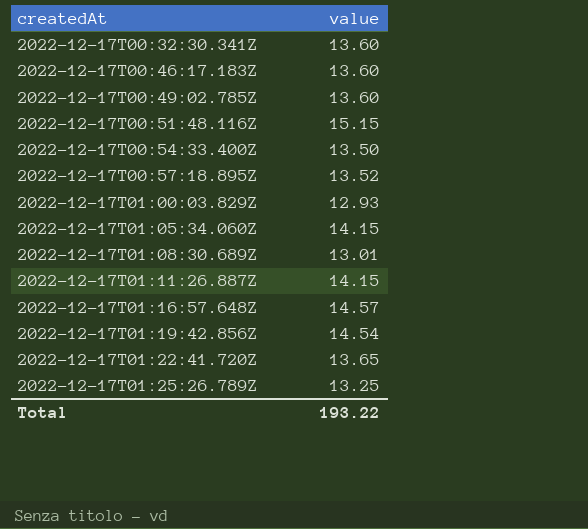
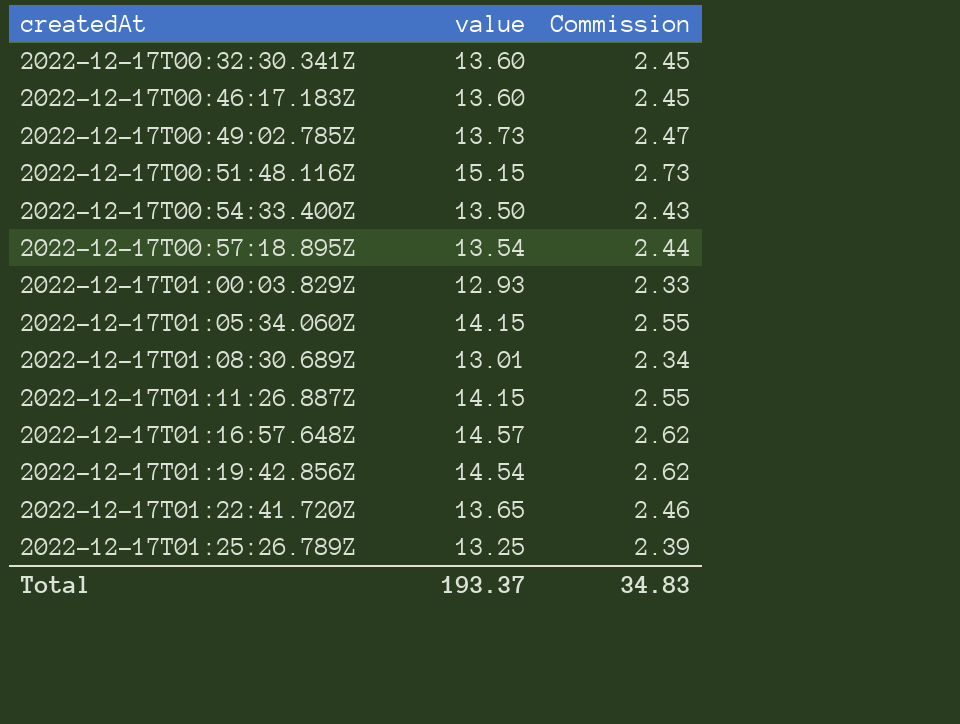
column Commission | formula: none -> [value] * 0.18
2022-12-17T00:49:02.785Z | value: 13.60 -> 13.73
2022-12-17T00:57:18.895Z | value: 13.52 -> 13.54
Total | value: 193.22 -> 193.37

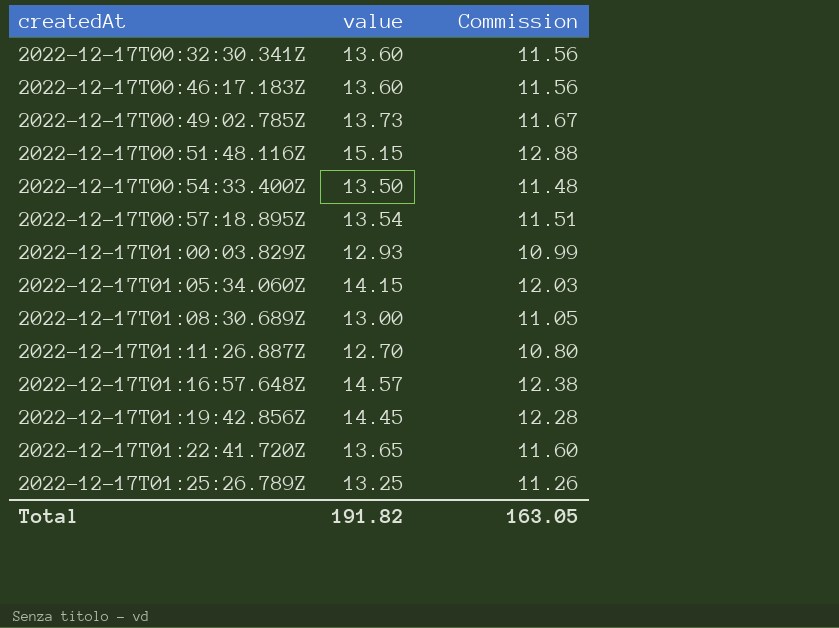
column Commission | formula: [value] * 0.18 -> [value] * 0.85
2022-12-17T01:08:30.689Z | value: 13.01 -> 13.00
2022-12-17T01:11:26.887Z | value: 14.15 -> 12.70
2022-12-17T01:19:42.856Z | value: 14.54 -> 14.45
Total | value: 193.37 -> 191.82
Total | Commission: 34.83 -> 163.05

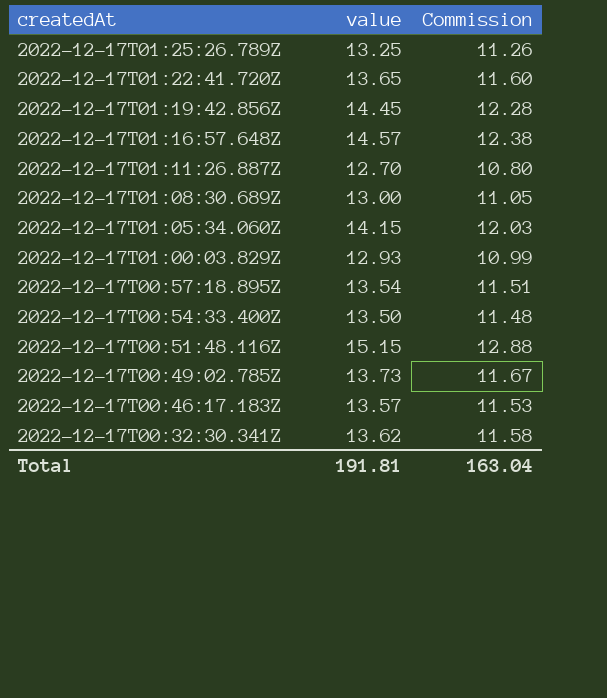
row order: createdAt ascending -> createdAt descending
2022-12-17T00:46:17.183Z | value: 13.60 -> 13.57
2022-12-17T00:46:17.183Z | Commission: 11.56 -> 11.53
2022-12-17T00:32:30.341Z | value: 13.60 -> 13.62
2022-12-17T00:32:30.341Z | Commission: 11.56 -> 11.58
Total | value: 191.82 -> 191.81
Total | Commission: 163.05 -> 163.04

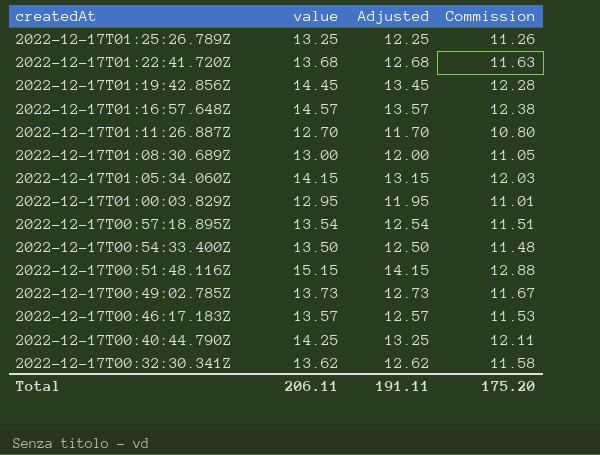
column Adjusted | formula: none -> [value] - 1
2022-12-17T01:22:41.720Z | value: 13.65 -> 13.68
2022-12-17T01:22:41.720Z | Commission: 11.60 -> 11.63
2022-12-17T01:00:03.829Z | value: 12.93 -> 12.95
2022-12-17T01:00:03.829Z | Commission: 10.99 -> 11.01
row 2022-12-17T00:40:44.790Z: none -> 14.25 | 13.25 | 12.11
Total | value: 191.81 -> 206.11
Total | Commission: 163.04 -> 175.20

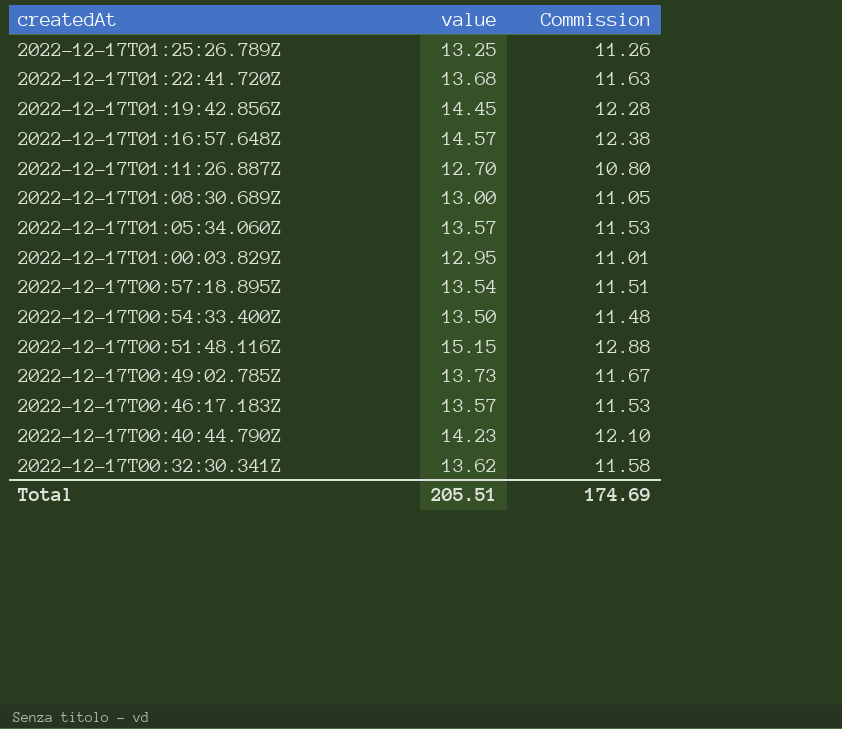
column Adjusted | formula: [value] - 1 -> none
2022-12-17T01:05:34.060Z | value: 14.15 -> 13.57
2022-12-17T01:05:34.060Z | Commission: 12.03 -> 11.53
2022-12-17T00:40:44.790Z | value: 14.25 -> 14.23
2022-12-17T00:40:44.790Z | Commission: 12.11 -> 12.10
Total | value: 206.11 -> 205.51
Total | Commission: 175.20 -> 174.69

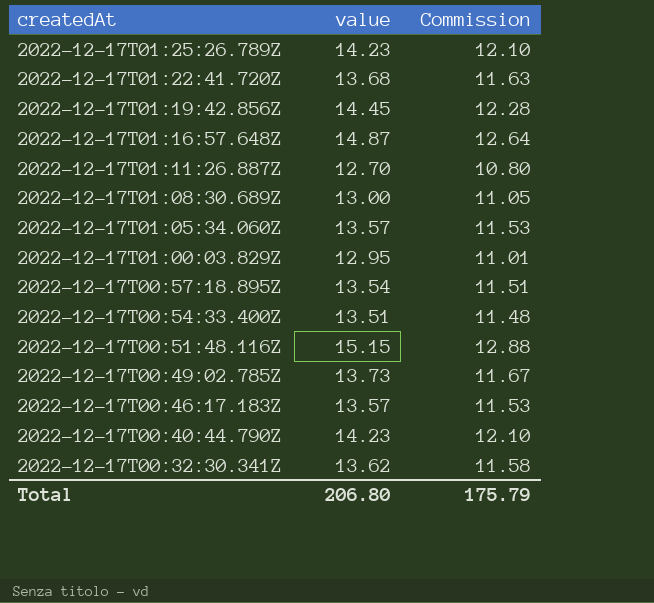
2022-12-17T01:25:26.789Z | value: 13.25 -> 14.23
2022-12-17T01:25:26.789Z | Commission: 11.26 -> 12.10
2022-12-17T01:16:57.648Z | value: 14.57 -> 14.87
2022-12-17T01:16:57.648Z | Commission: 12.38 -> 12.64
2022-12-17T00:54:33.400Z | value: 13.50 -> 13.51
Total | value: 205.51 -> 206.80
Total | Commission: 174.69 -> 175.79

